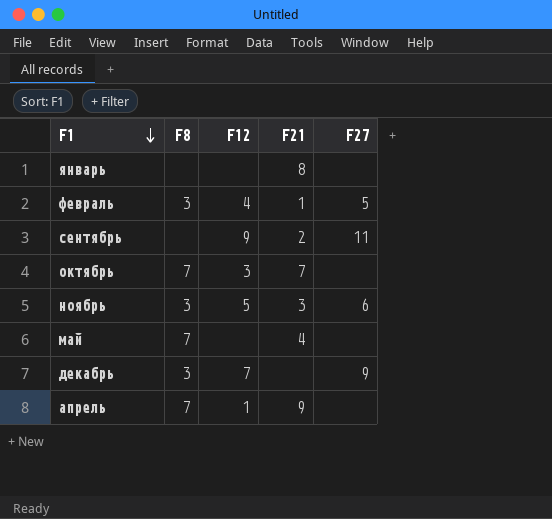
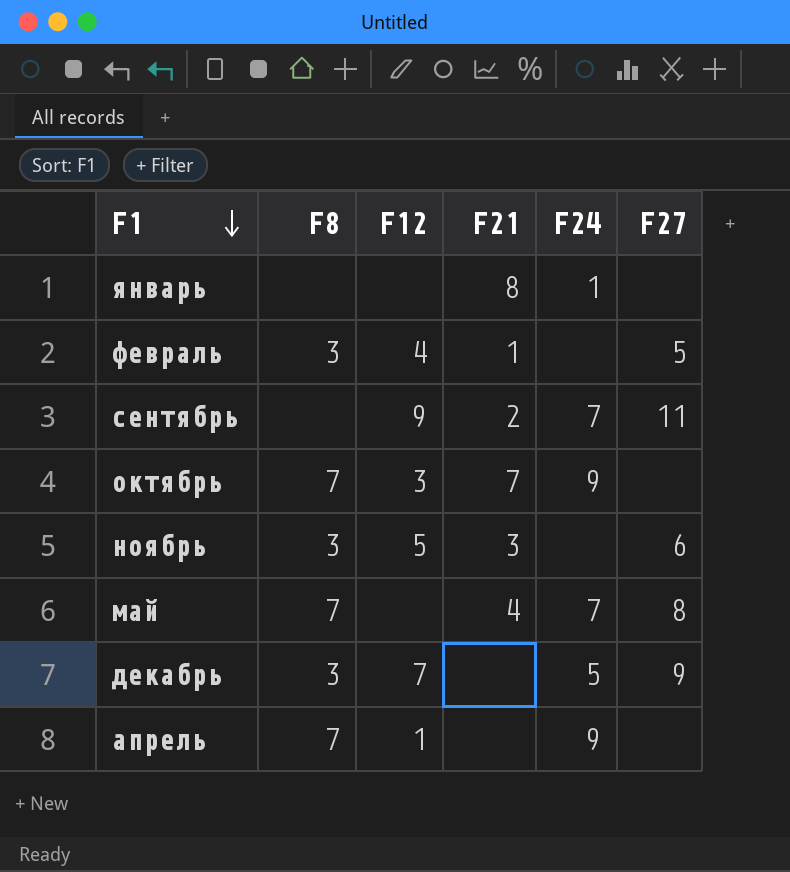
column F24 | position: none -> 5
май | F27: none -> 8
апрель | F21: 9 -> none

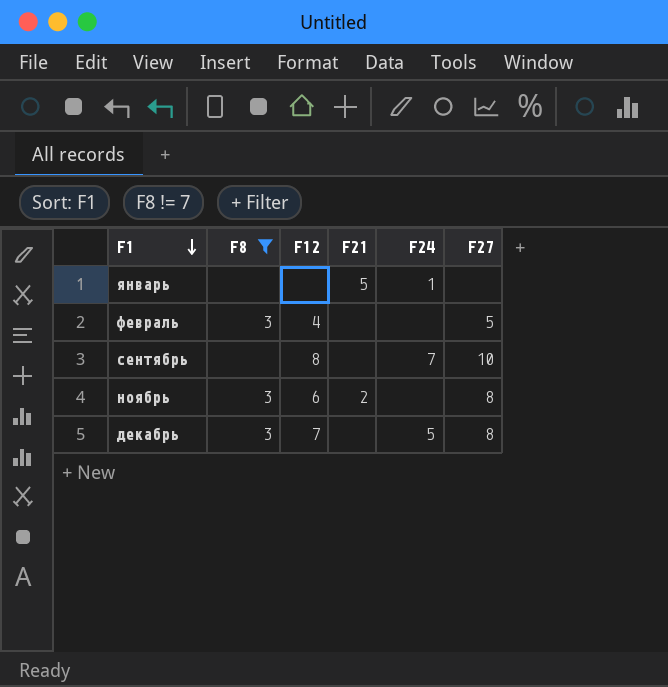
filter: none -> F8 != 7
январь | F21: 8 -> 5
февраль | F21: 1 -> none
сентябрь | F12: 9 -> 8
сентябрь | F21: 2 -> none
сентябрь | F27: 11 -> 10
ноябрь | F12: 5 -> 6
ноябрь | F21: 3 -> 2
ноябрь | F27: 6 -> 8
декабрь | F27: 9 -> 8

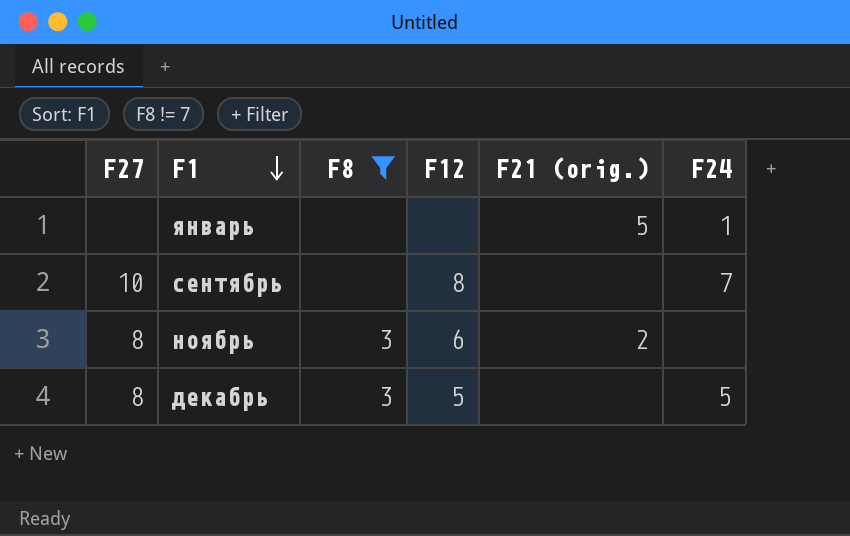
column F27 | position: 6 -> 1
column name: F21 -> F21 (orig.)
row февраль: 3 | 4 | none | none | 5 -> none
декабрь | F12: 7 -> 5

